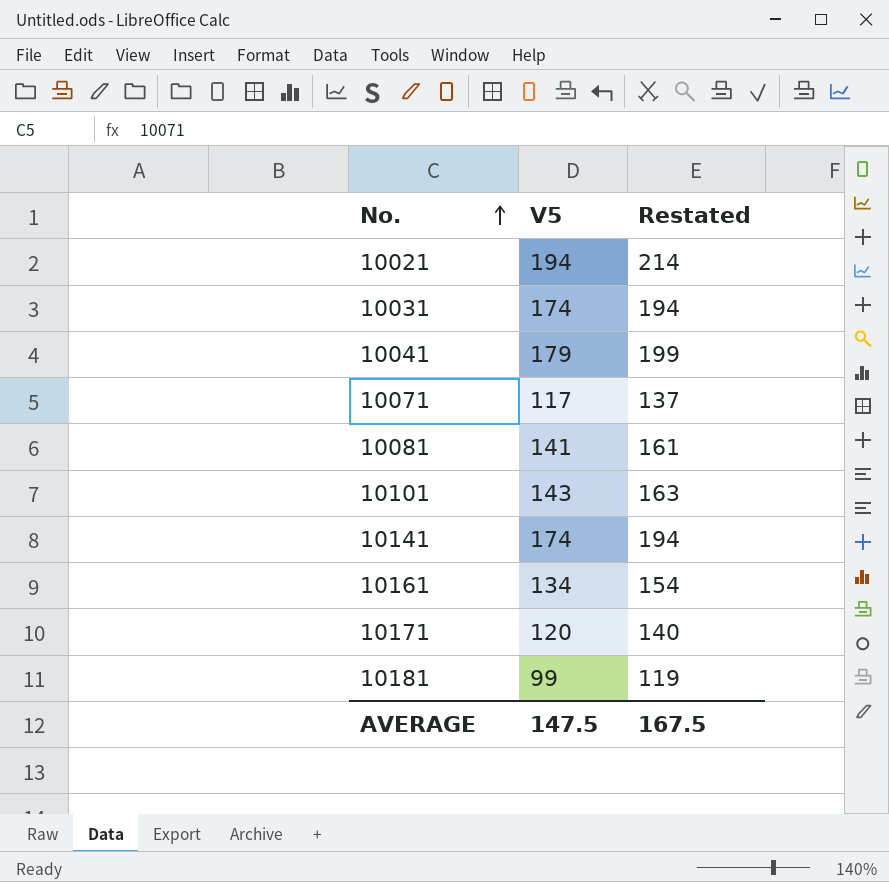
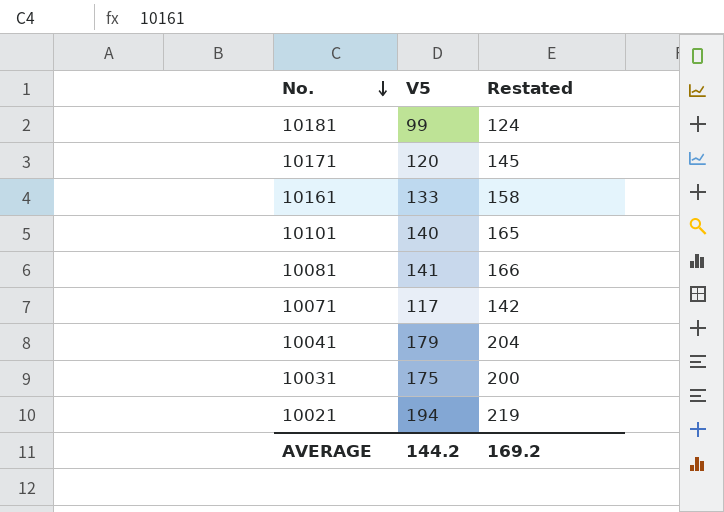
row order: No. ascending -> No. descending
column Restated | formula: [V5] + 20 -> [V5] + 25
row 10141: 174 | 194 -> none
10161 | V5: 134 -> 133
10101 | V5: 143 -> 140
10031 | V5: 174 -> 175
AVERAGE | V5: 147.5 -> 144.2
AVERAGE | Restated: 167.5 -> 169.2

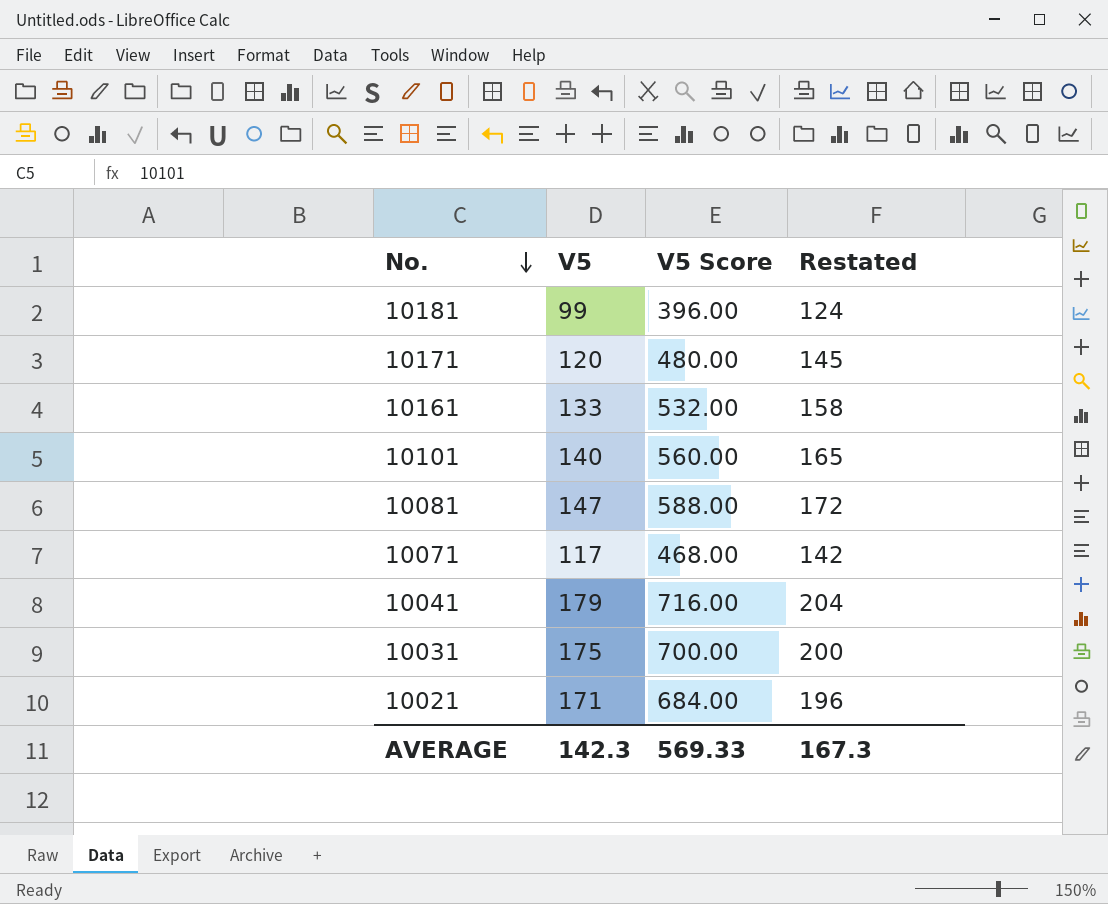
column V5 Score | formula: none -> [V5] * 4
10081 | V5: 141 -> 147
10081 | Restated: 166 -> 172
10021 | V5: 194 -> 171
10021 | Restated: 219 -> 196
AVERAGE | V5: 144.2 -> 142.3
AVERAGE | Restated: 169.2 -> 167.3

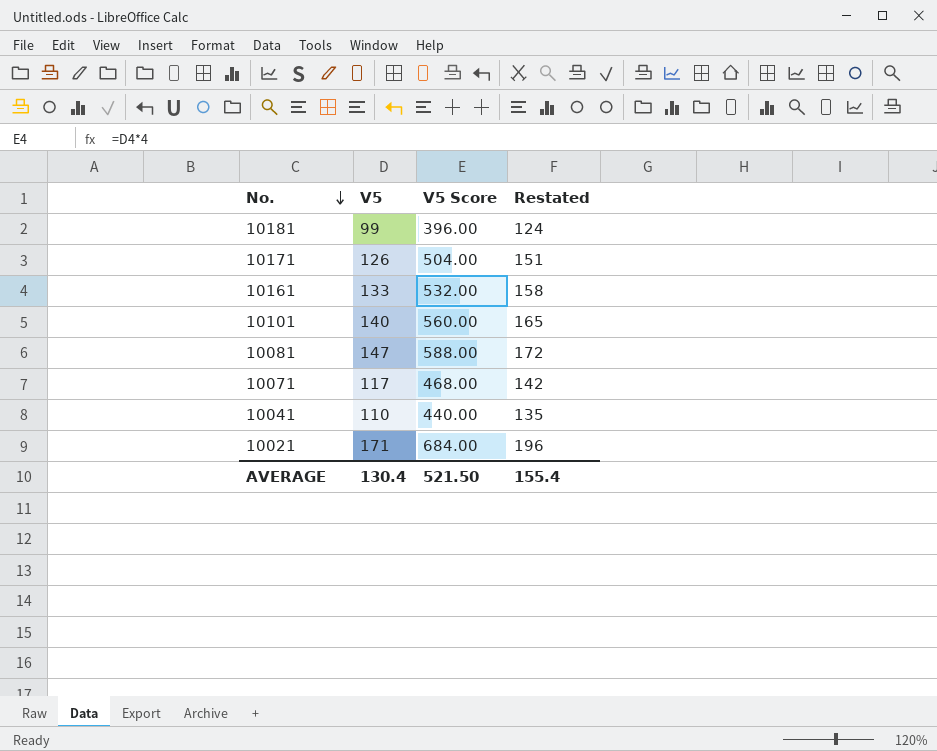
row 10031: 175 | 700.00 | 200 -> none
10171 | V5: 120 -> 126
10171 | V5 Score: 480.00 -> 504.00
10171 | Restated: 145 -> 151
10041 | V5: 179 -> 110
10041 | V5 Score: 716.00 -> 440.00
10041 | Restated: 204 -> 135
AVERAGE | V5: 142.3 -> 130.4
AVERAGE | V5 Score: 569.33 -> 521.50
AVERAGE | Restated: 167.3 -> 155.4

